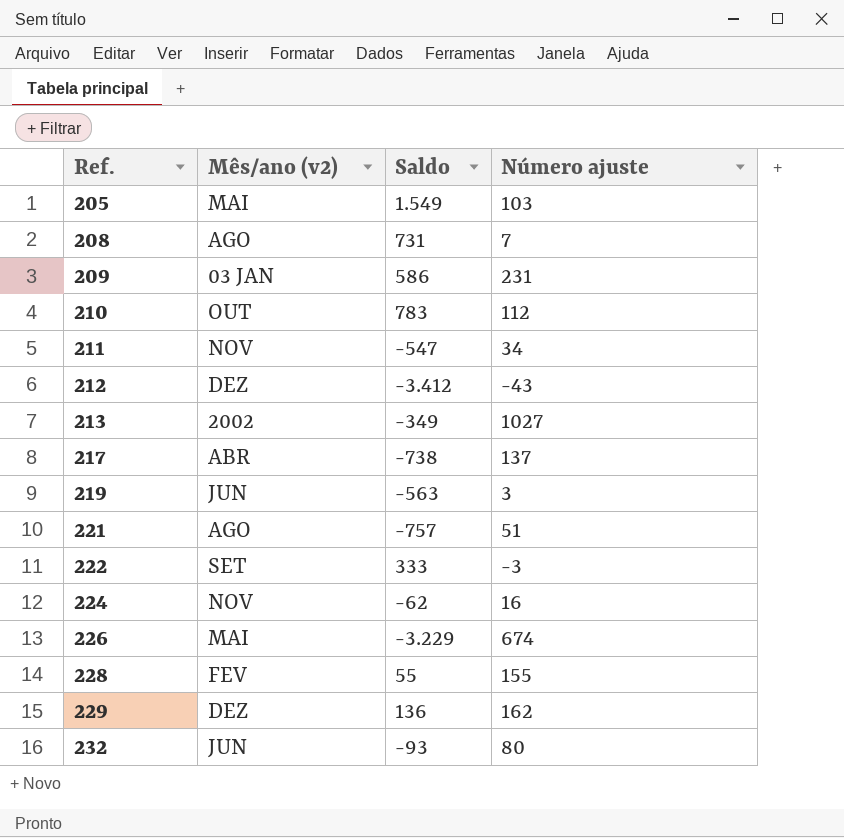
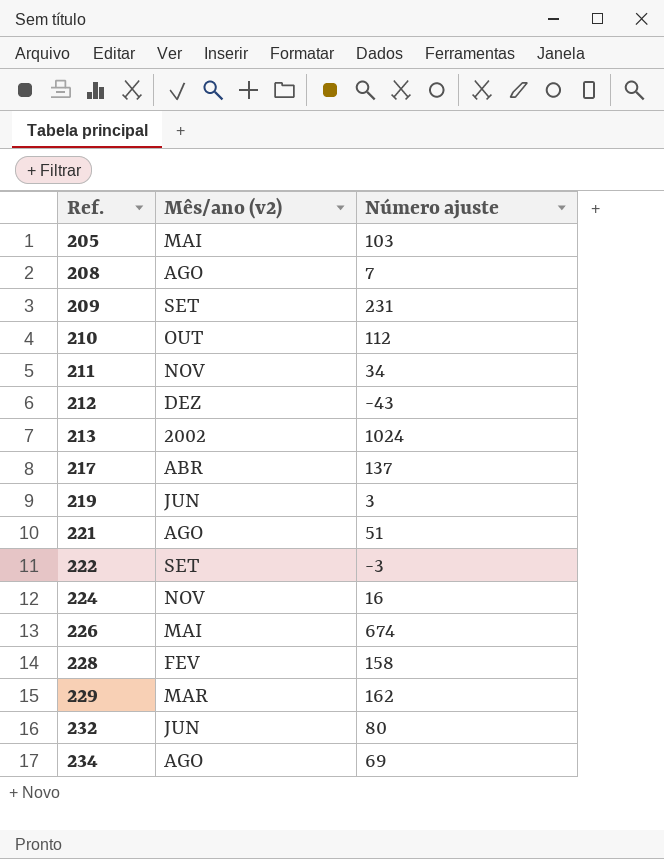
column Saldo | position: 3 -> none
209 | Mês/ano (v2): 03 JAN -> SET
213 | Número ajuste: 1027 -> 1024
228 | Número ajuste: 155 -> 158
229 | Mês/ano (v2): DEZ -> MAR
row 234: none -> AGO | 69

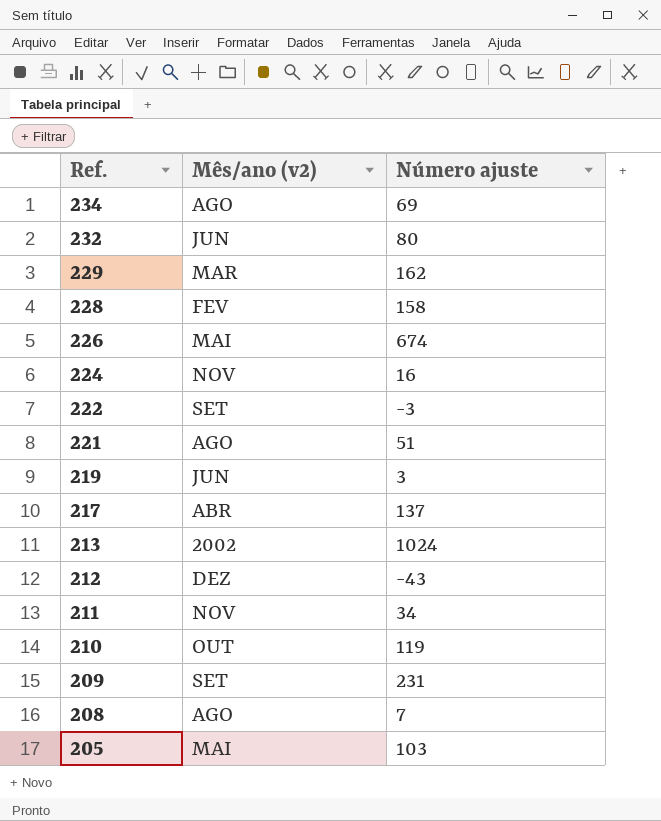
row order: Ref. ascending -> Ref. descending
210 | Número ajuste: 112 -> 119

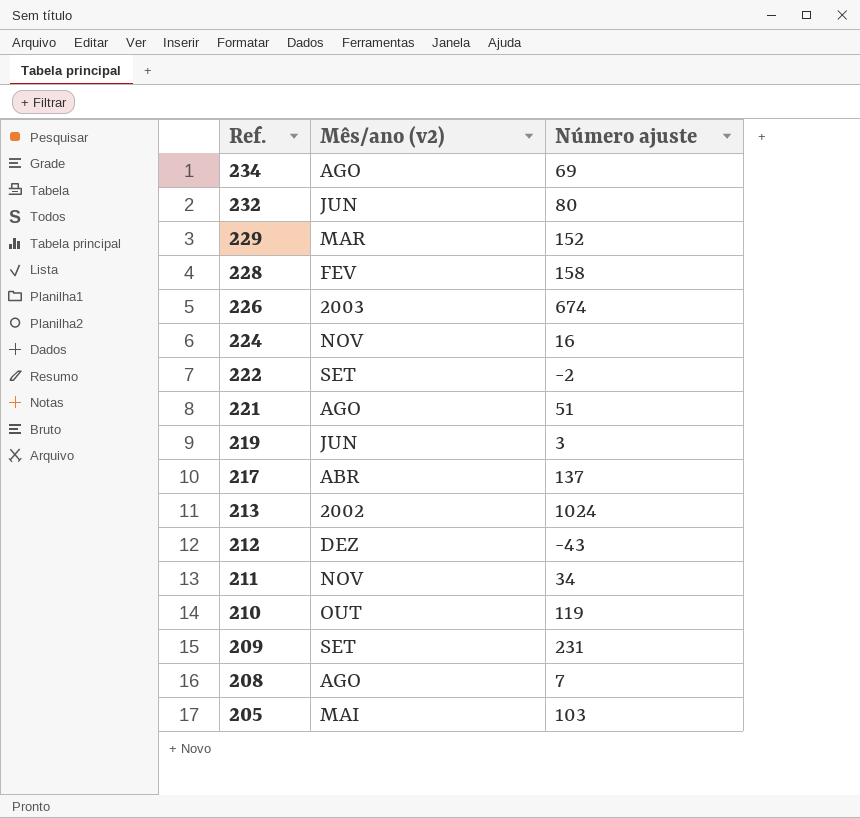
229 | Número ajuste: 162 -> 152
226 | Mês/ano (v2): MAI -> 2003
222 | Número ajuste: -3 -> -2

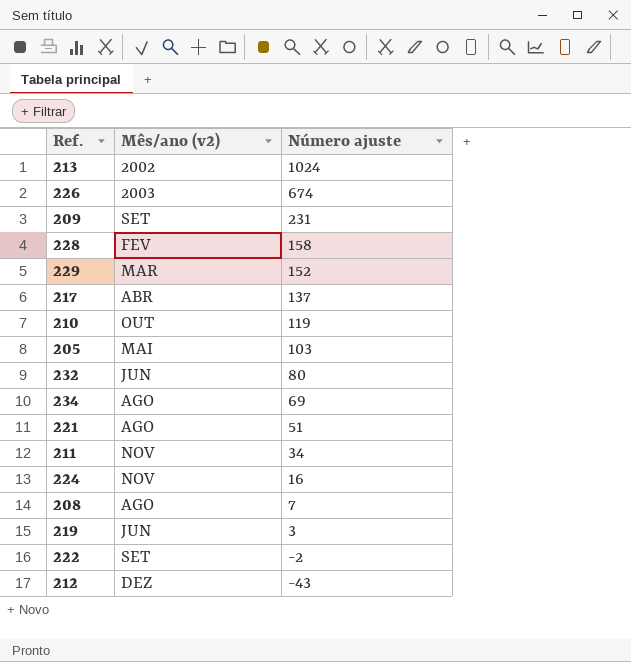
row order: Ref. descending -> Número ajuste descending

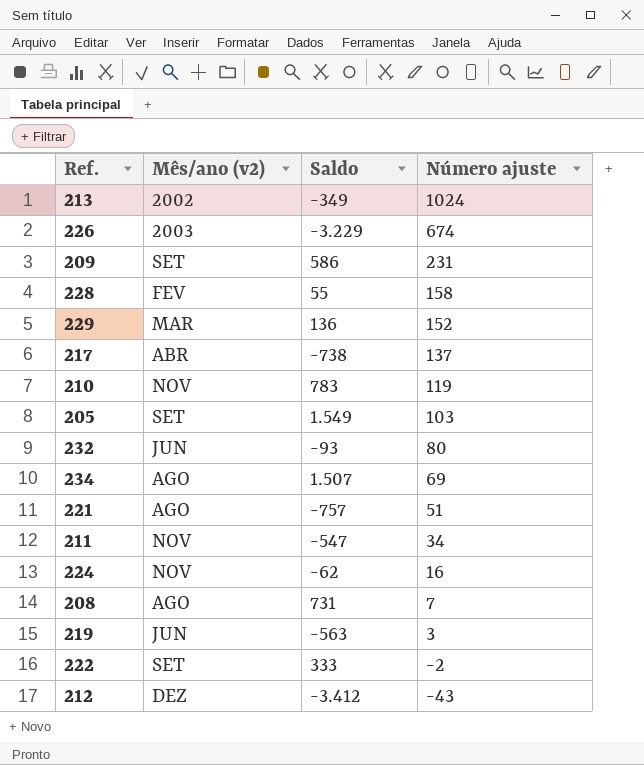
column Saldo | position: none -> 3
210 | Mês/ano (v2): OUT -> NOV
205 | Mês/ano (v2): MAI -> SET

